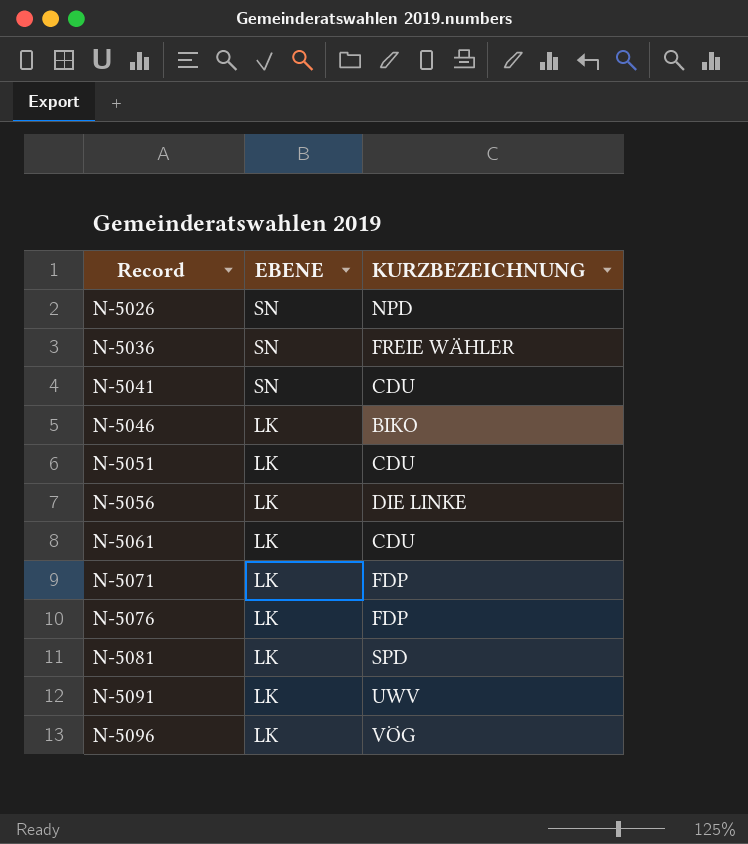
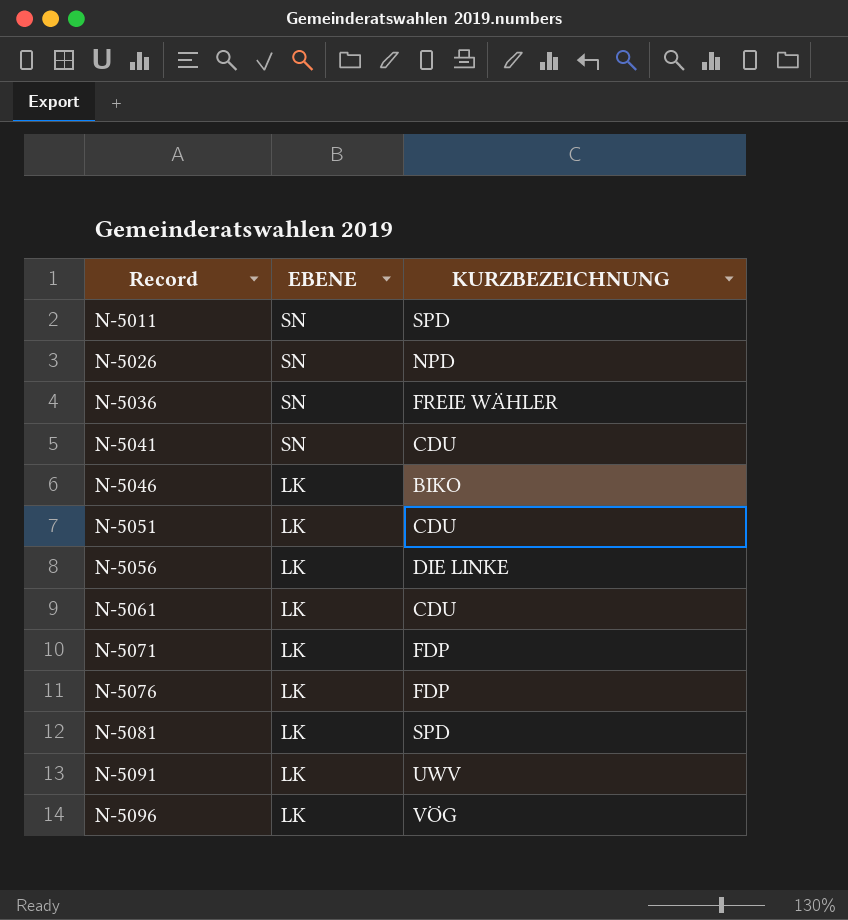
row N-5011: none -> SN | SPD

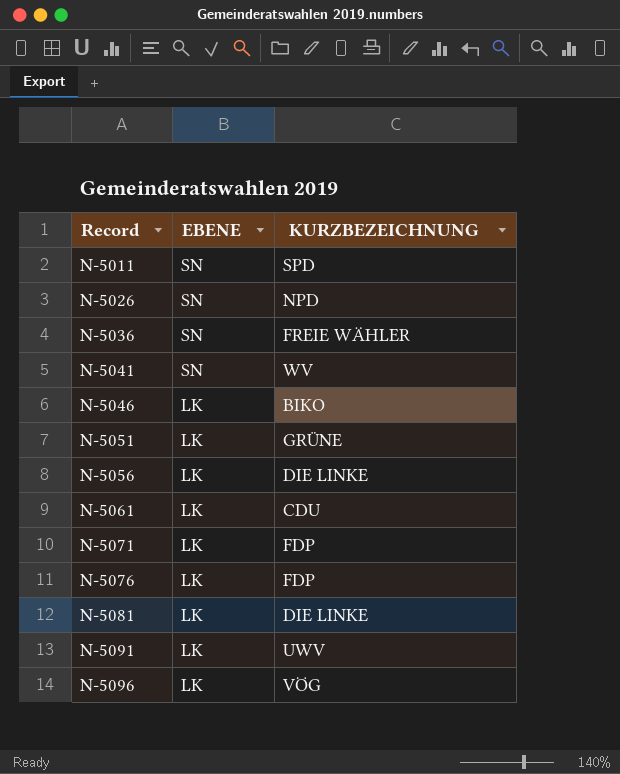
N-5041 | KURZBEZEICHNUNG: CDU -> WV
N-5051 | KURZBEZEICHNUNG: CDU -> GRÜNE
N-5081 | KURZBEZEICHNUNG: SPD -> DIE LINKE

